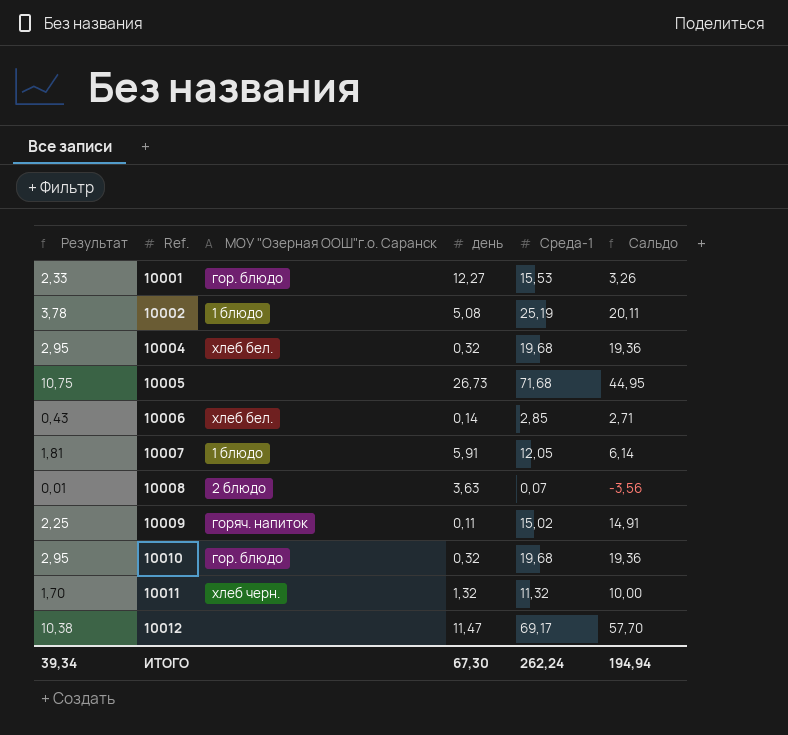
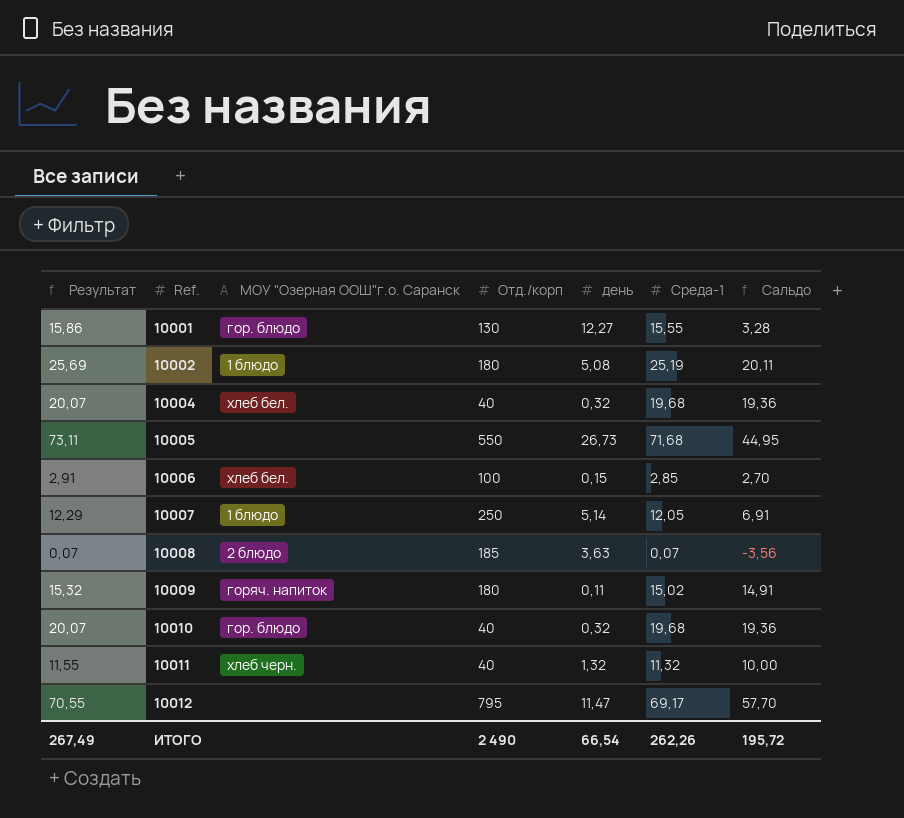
column Результат | formula: [Среда-1] * 0,15 -> [Среда-1] * 1,02
column Отд./корп | position: none -> 4
10001 | Среда-1: 15,53 -> 15,55
10001 | Сальдо: 3,26 -> 3,28
10006 | день: 0,14 -> 0,15
10006 | Сальдо: 2,71 -> 2,70
10007 | день: 5,91 -> 5,14
10007 | Сальдо: 6,14 -> 6,91
ИТОГО | Результат: 39,34 -> 267,49
ИТОГО | день: 67,30 -> 66,54
ИТОГО | Среда-1: 262,24 -> 262,26
ИТОГО | Сальдо: 194,94 -> 195,72

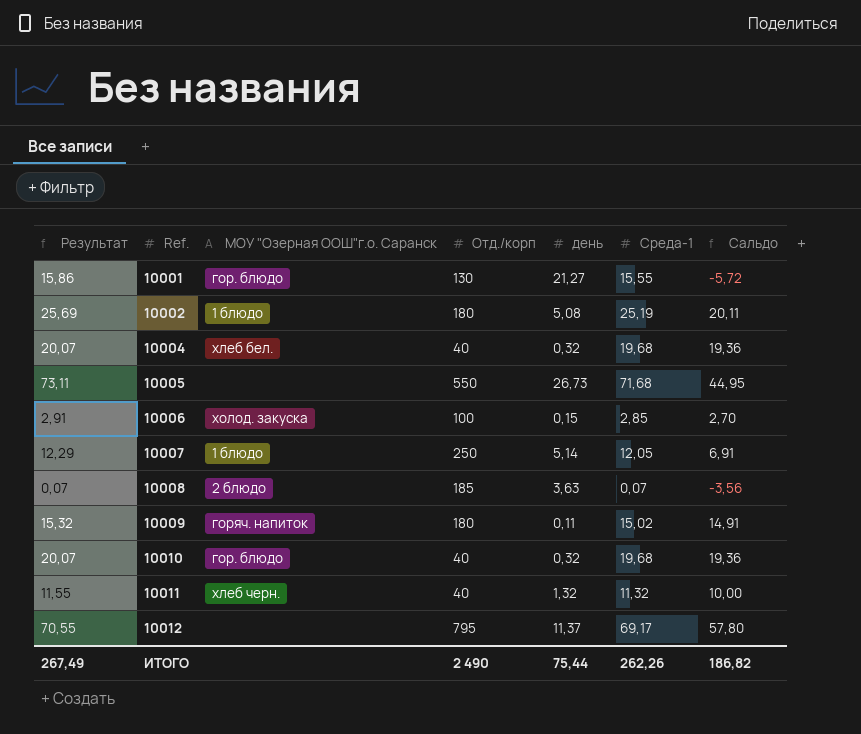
10001 | день: 12,27 -> 21,27
10001 | Сальдо: 3,28 -> -5,72
10006 | МОУ "Озерная ООШ"г.о. Саранск: хлеб бел. -> холод. закуска
10012 | день: 11,47 -> 11,37
10012 | Сальдо: 57,70 -> 57,80
ИТОГО | день: 66,54 -> 75,44
ИТОГО | Сальдо: 195,72 -> 186,82

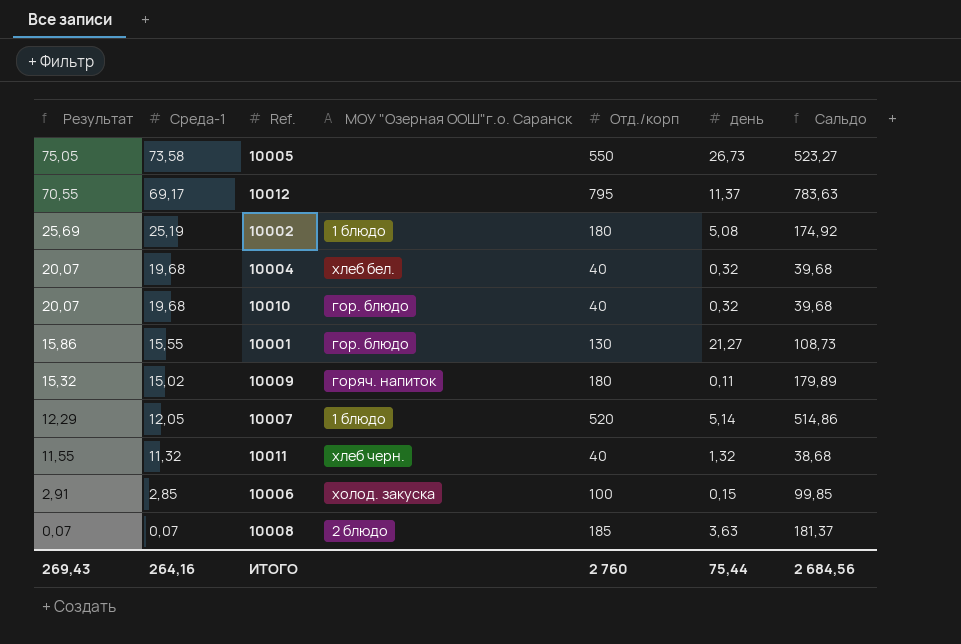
row order: Ref. ascending -> Результат descending
column Среда-1 | position: 6 -> 2
column Сальдо | formula: [Среда-1] - [день] -> [Отд./корп] - [день]
10005 | Результат: 73,11 -> 75,05
10005 | Среда-1: 71,68 -> 73,58
10007 | Отд./корп: 250 -> 520
ИТОГО | Результат: 267,49 -> 269,43
ИТОГО | Среда-1: 262,26 -> 264,16
ИТОГО | Отд./корп: 2 490 -> 2 760
ИТОГО | Сальдо: 186,82 -> 2 684,56

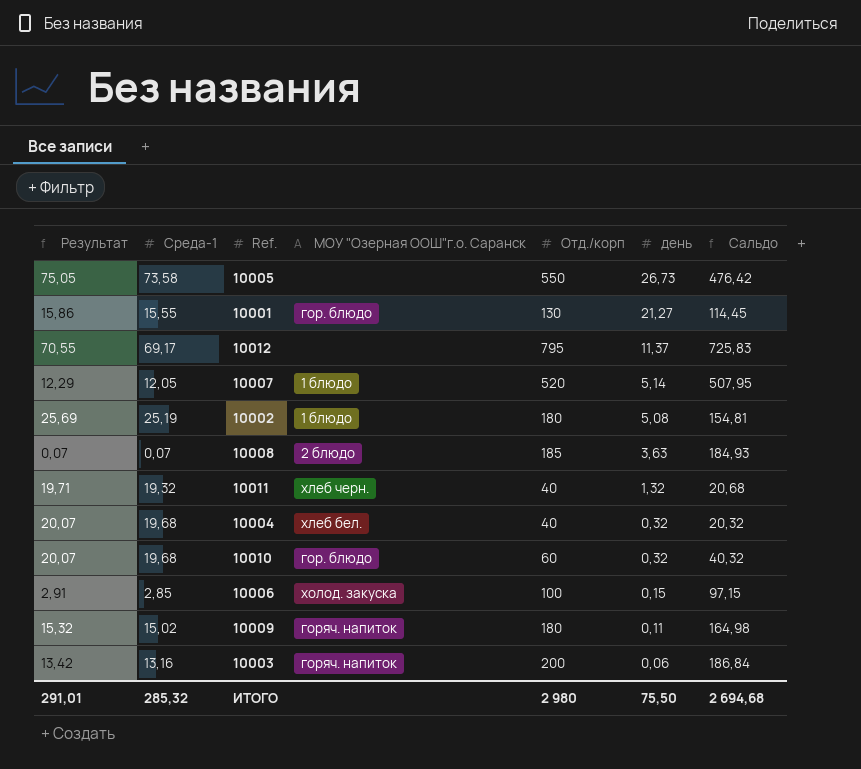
row order: Результат descending -> день descending
column Сальдо | formula: [Отд./корп] - [день] -> [Отд./корп] - [Среда-1]
10011 | Результат: 11,55 -> 19,71
10011 | Среда-1: 11,32 -> 19,32
10010 | Отд./корп: 40 -> 60
row 10003: none -> 13,42 | 13,16 | горяч. напиток | 200 | 0,06 | 186,84
ИТОГО | Результат: 269,43 -> 291,01
ИТОГО | Среда-1: 264,16 -> 285,32
ИТОГО | Отд./корп: 2 760 -> 2 980
ИТОГО | день: 75,44 -> 75,50
ИТОГО | Сальдо: 2 684,56 -> 2 694,68

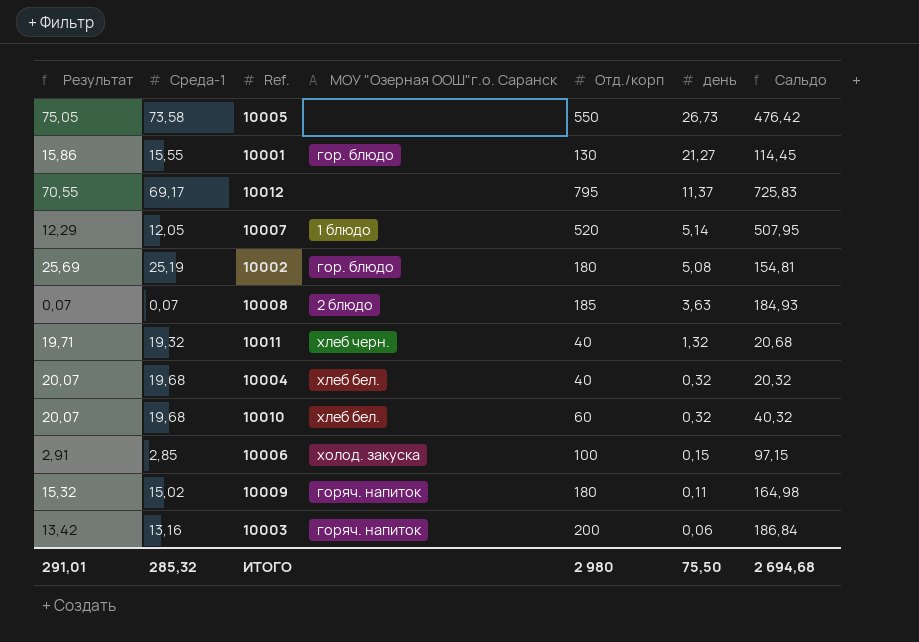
10002 | МОУ "Озерная ООШ"г.о. Саранск: 1 блюдо -> гор. блюдо
10010 | МОУ "Озерная ООШ"г.о. Саранск: гор. блюдо -> хлеб бел.

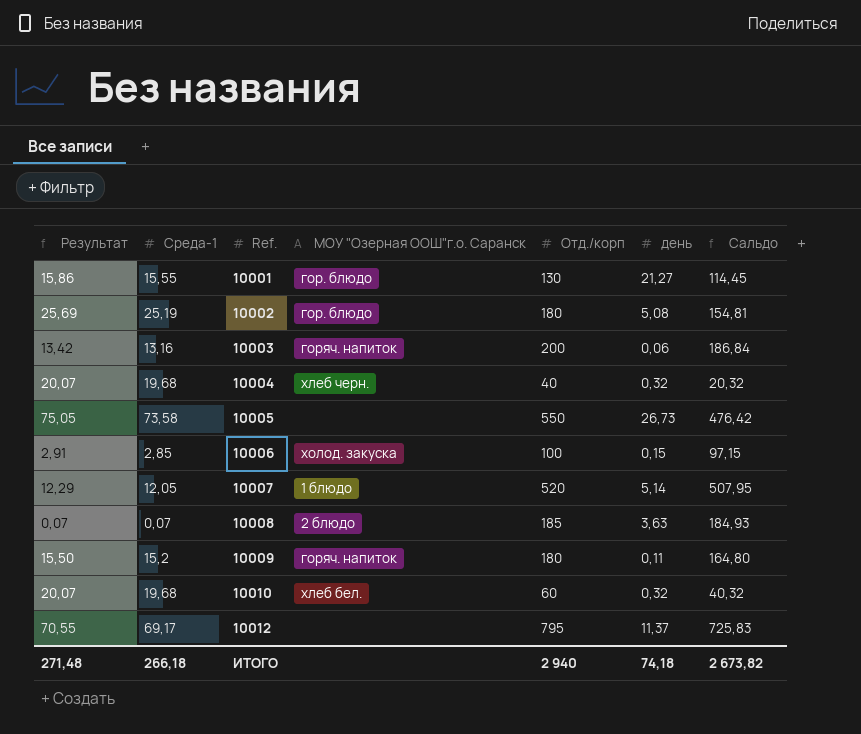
row order: день descending -> Ref. ascending
row 10011: 19,71 | 19,32 | хлеб черн. | 40 | 1,32 | 20,68 -> none
10004 | МОУ "Озерная ООШ"г.о. Саранск: хлеб бел. -> хлеб черн.
10009 | Результат: 15,32 -> 15,50
10009 | Среда-1: 15,02 -> 15,2
10009 | Сальдо: 164,98 -> 164,80
ИТОГО | Результат: 291,01 -> 271,48
ИТОГО | Среда-1: 285,32 -> 266,18
ИТОГО | Отд./корп: 2 980 -> 2 940
ИТОГО | день: 75,50 -> 74,18
ИТОГО | Сальдо: 2 694,68 -> 2 673,82

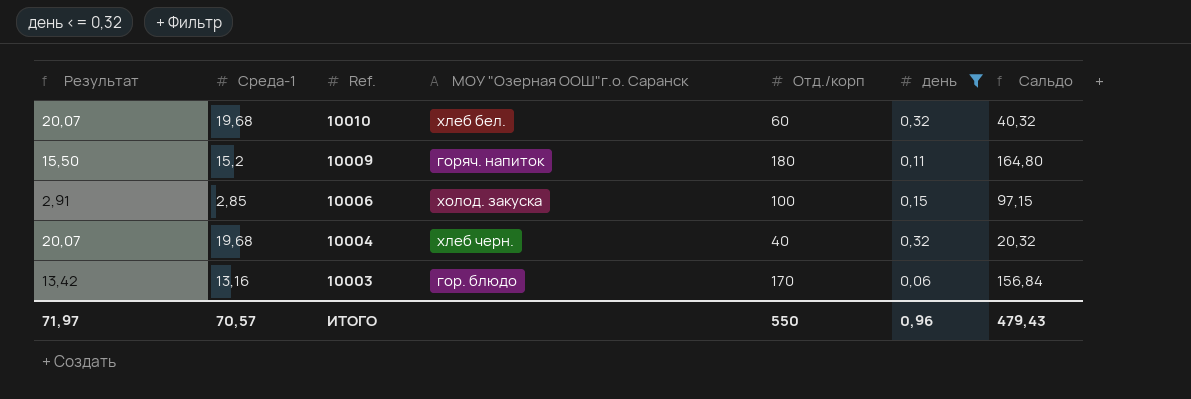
filter: none -> день <= 0,32
row order: Ref. ascending -> Ref. descending
10003 | МОУ "Озерная ООШ"г.о. Саранск: горяч. напиток -> гор. блюдо
10003 | Отд./корп: 200 -> 170
10003 | Сальдо: 186,84 -> 156,84
ИТОГО | Результат: 271,48 -> 71,97
ИТОГО | Среда-1: 266,18 -> 70,57
ИТОГО | Отд./корп: 2 940 -> 550
ИТОГО | день: 74,18 -> 0,96
ИТОГО | Сальдо: 2 673,82 -> 479,43

